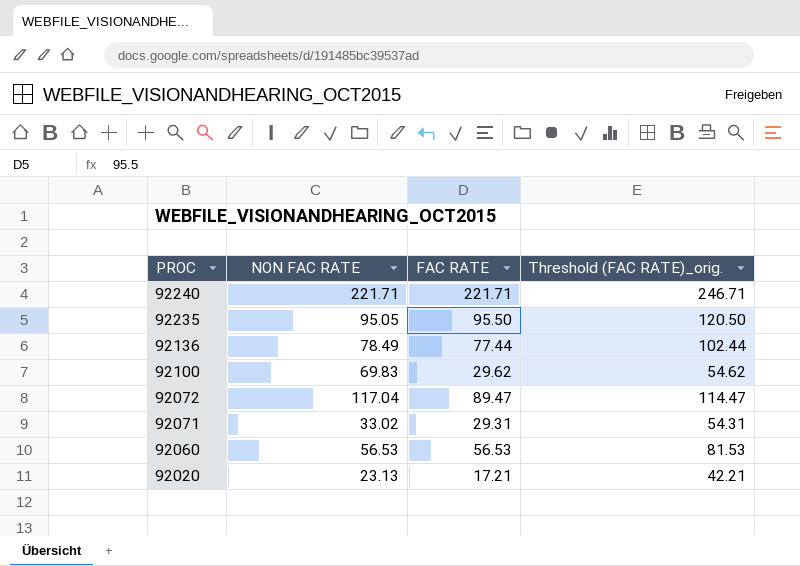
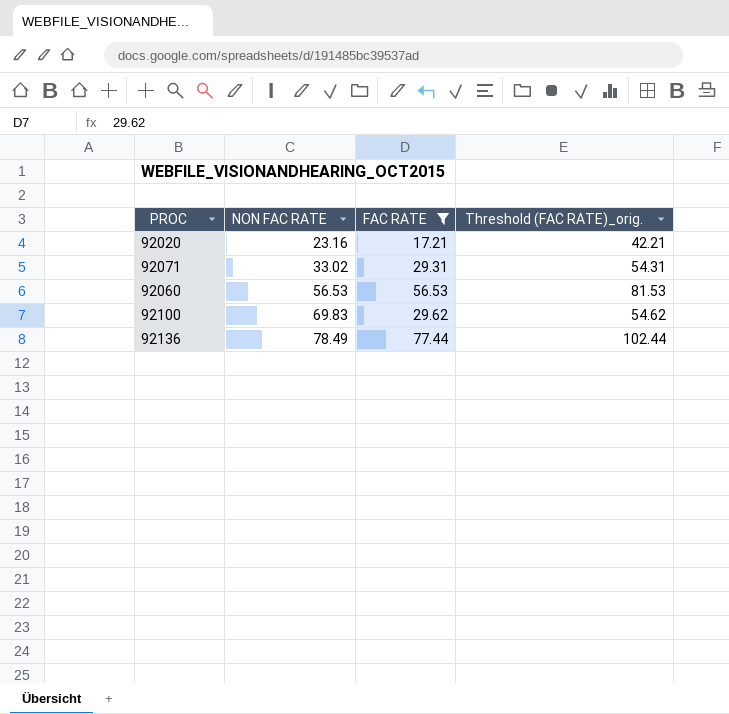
filter: none -> FAC RATE <= 77.44
row order: PROC descending -> NON FAC RATE ascending
92020 | NON FAC RATE: 23.13 -> 23.16

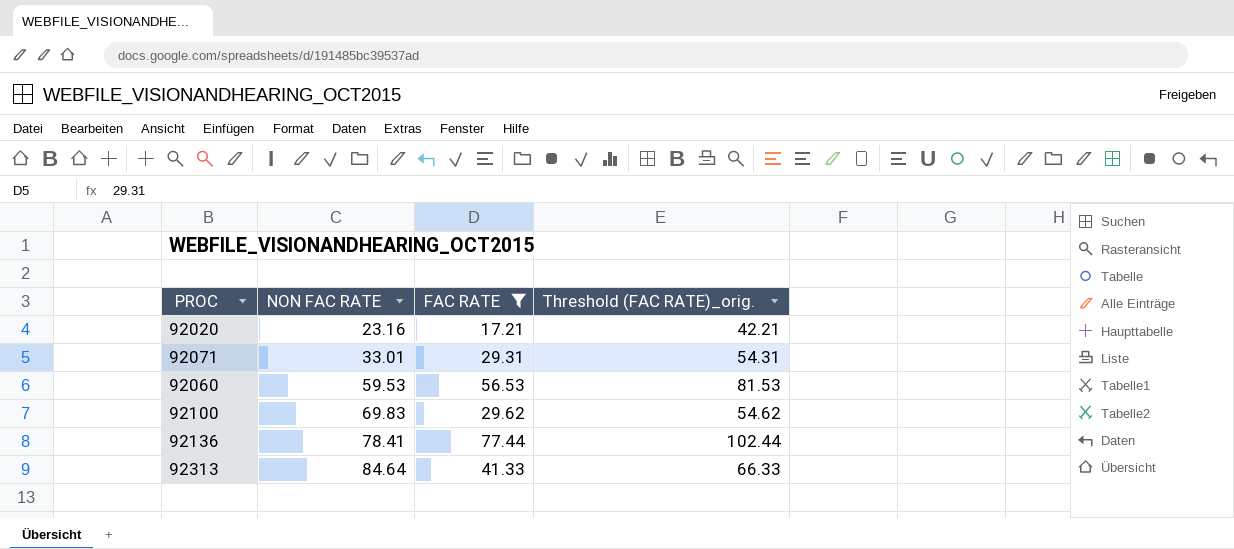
92071 | NON FAC RATE: 33.02 -> 33.01
92060 | NON FAC RATE: 56.53 -> 59.53
92136 | NON FAC RATE: 78.49 -> 78.41
row 92313: none -> 84.64 | 41.33 | 66.33

